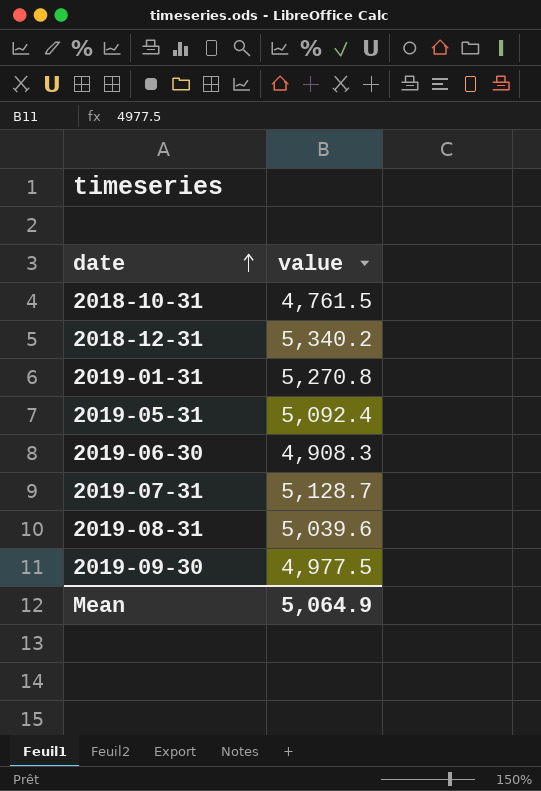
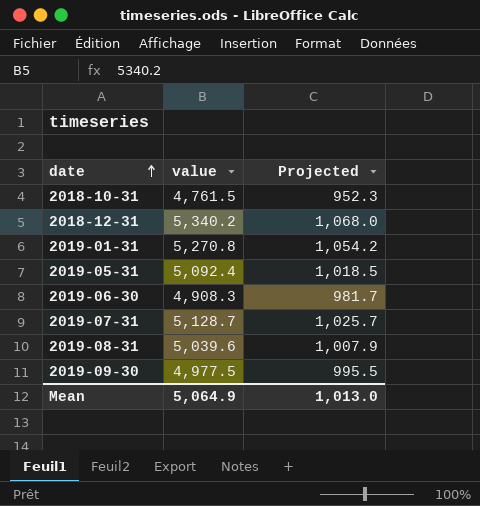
column Projected | formula: none -> [value] * 0.2

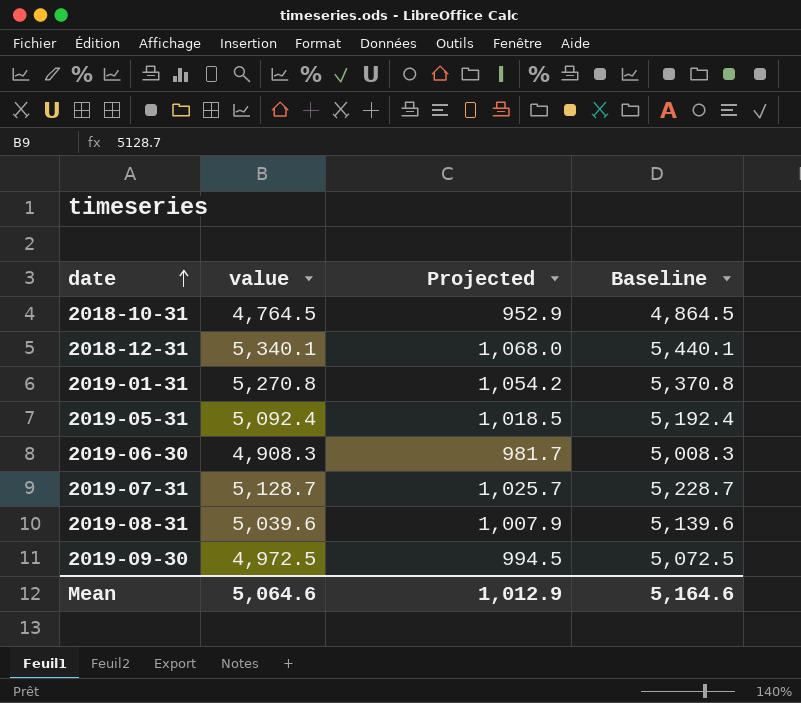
column Baseline | formula: none -> [value] + 100
2018-10-31 | value: 4,761.5 -> 4,764.5
2018-10-31 | Projected: 952.3 -> 952.9
2018-12-31 | value: 5,340.2 -> 5,340.1
2019-09-30 | value: 4,977.5 -> 4,972.5
2019-09-30 | Projected: 995.5 -> 994.5
Mean | value: 5,064.9 -> 5,064.6
Mean | Projected: 1,013.0 -> 1,012.9

